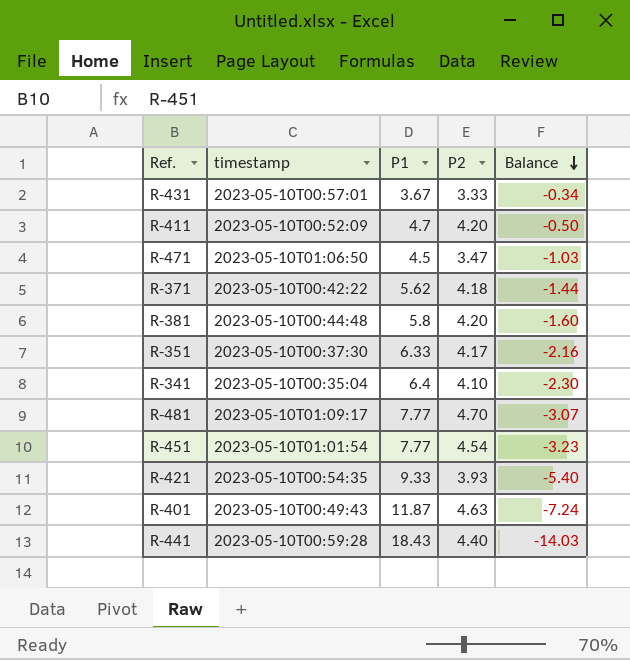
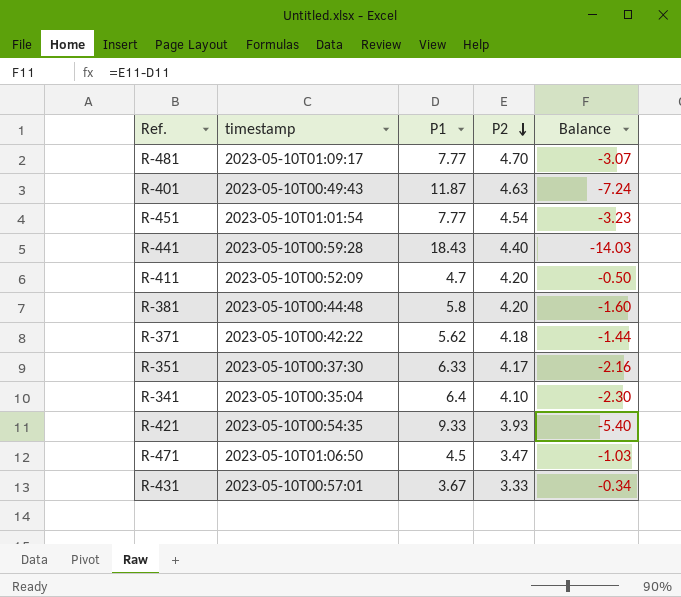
row order: Balance descending -> P2 descending

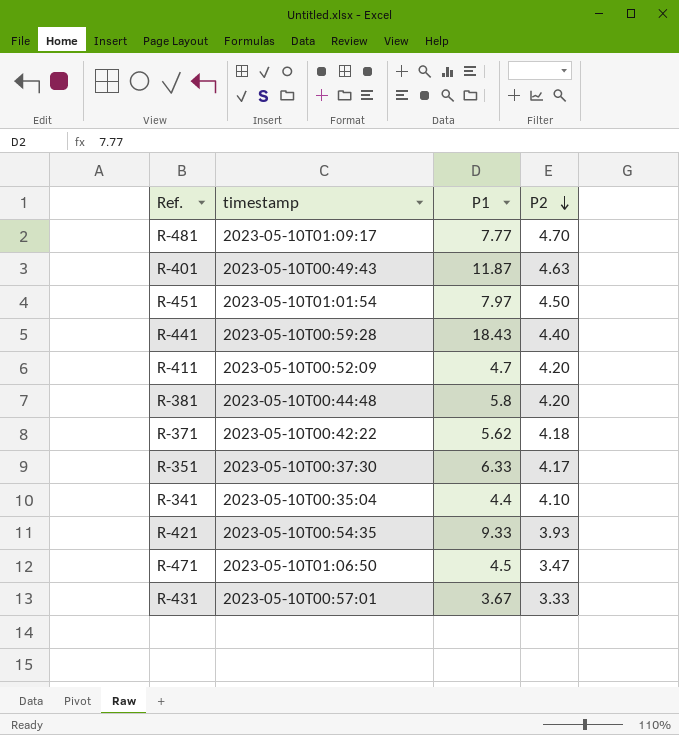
column Balance | formula: [P2] - [P1] -> none
R-451 | P1: 7.77 -> 7.97
R-451 | P2: 4.54 -> 4.50
R-341 | P1: 6.4 -> 4.4

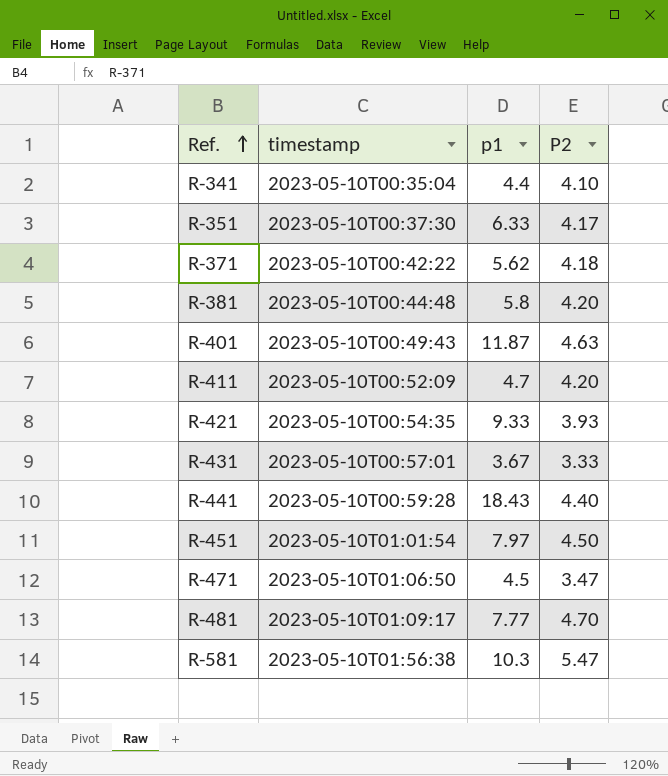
row order: P2 descending -> Ref. ascending
column name: P1 -> p1
row R-581: none -> 2023-05-10T01:56:38 | 10.3 | 5.47

